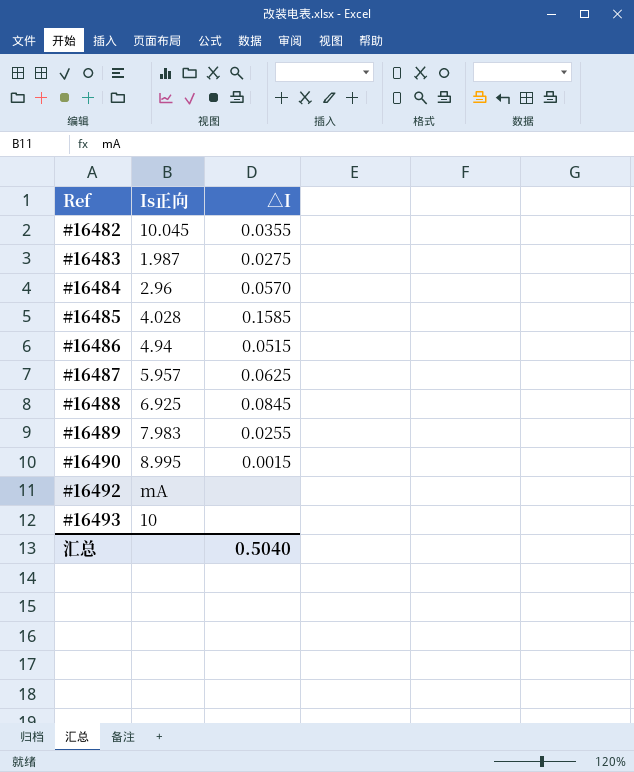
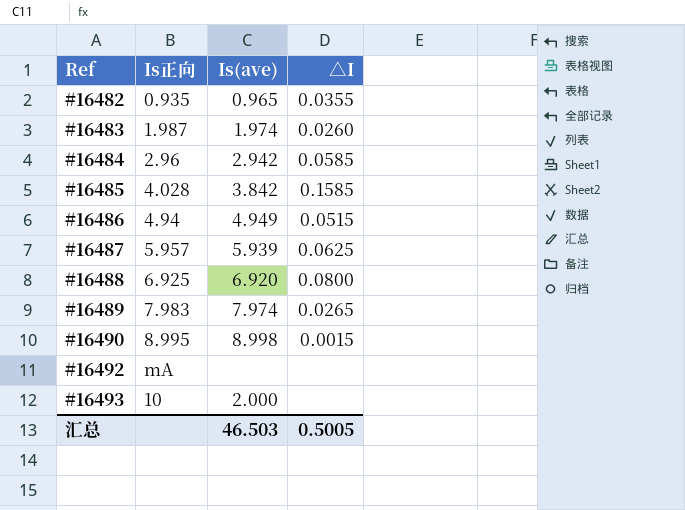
column Is(ave) | position: none -> 3
#16482 | Is正向: 10.045 -> 0.935
#16483 | △I: 0.0275 -> 0.0260
#16484 | △I: 0.0570 -> 0.0585
#16488 | △I: 0.0845 -> 0.0800
#16489 | △I: 0.0255 -> 0.0265
汇总 | △I: 0.5040 -> 0.5005

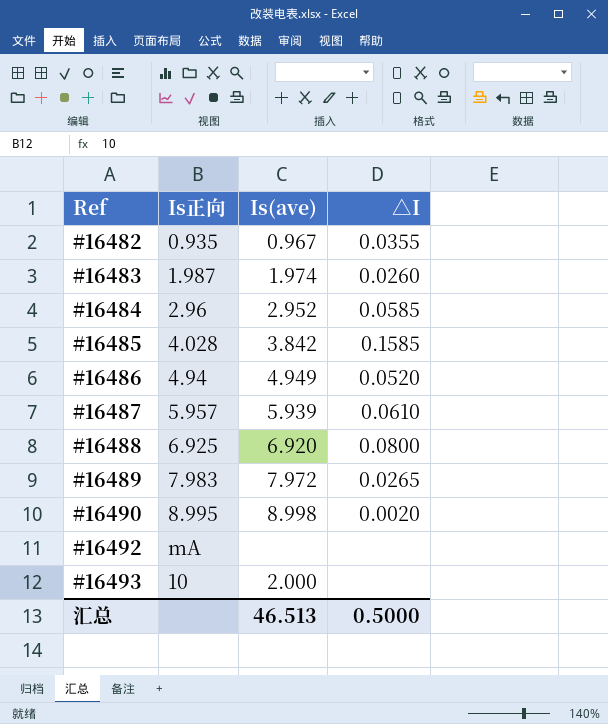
#16482 | Is(ave): 0.965 -> 0.967
#16484 | Is(ave): 2.942 -> 2.952
#16486 | △I: 0.0515 -> 0.0520
#16487 | △I: 0.0625 -> 0.0610
#16489 | Is(ave): 7.974 -> 7.972
#16490 | △I: 0.0015 -> 0.0020
汇总 | Is(ave): 46.503 -> 46.513
汇总 | △I: 0.5005 -> 0.5000

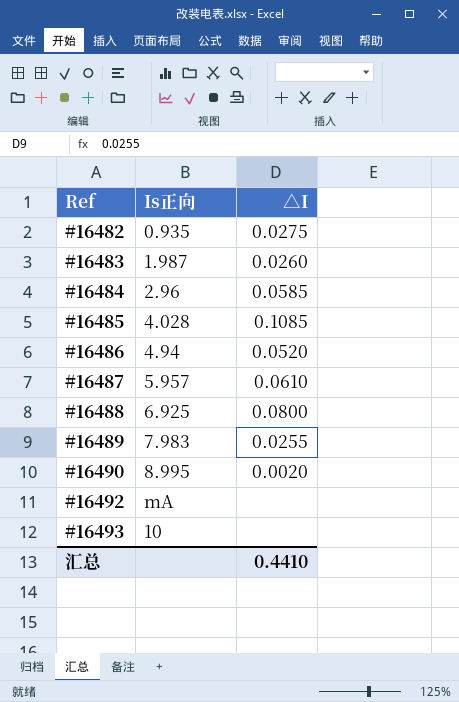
column Is(ave) | position: 3 -> none
#16482 | △I: 0.0355 -> 0.0275
#16485 | △I: 0.1585 -> 0.1085
#16489 | △I: 0.0265 -> 0.0255
汇总 | △I: 0.5000 -> 0.4410

